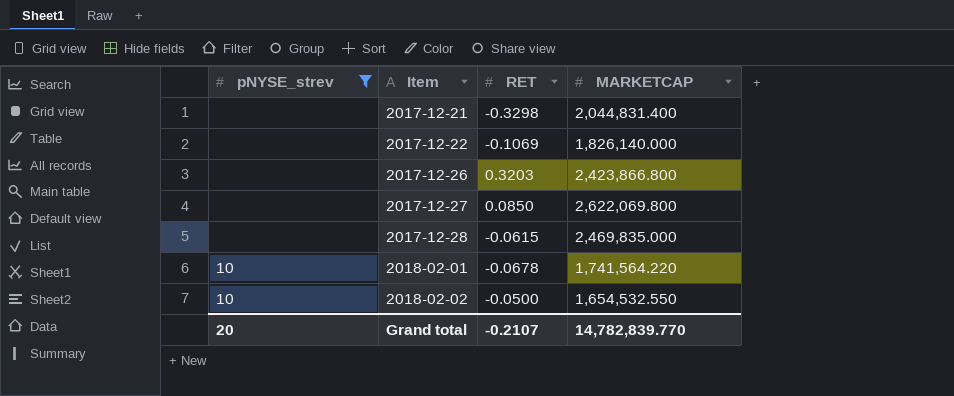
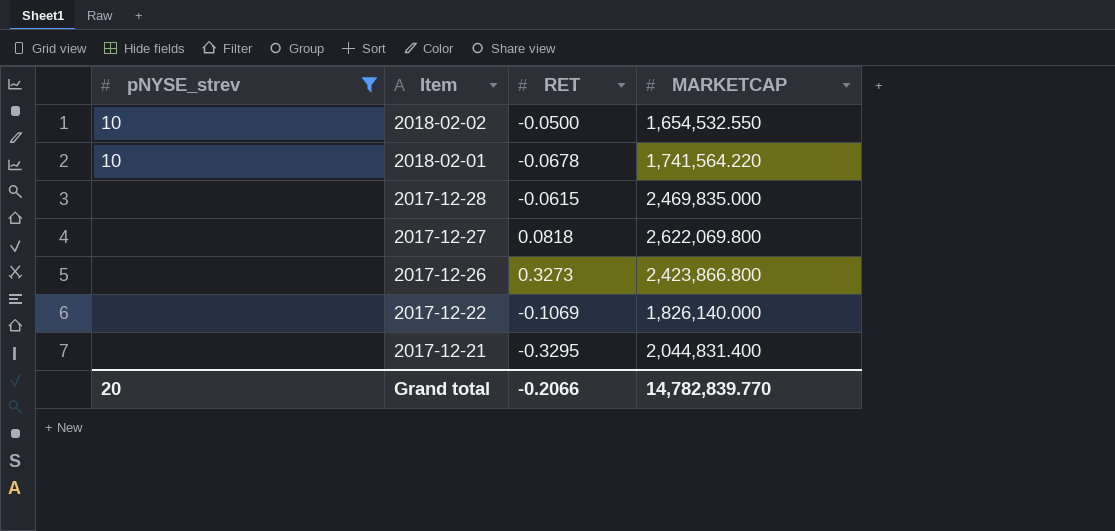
row order: Item ascending -> Item descending
2017-12-27 | RET: 0.0850 -> 0.0818
2017-12-26 | RET: 0.3203 -> 0.3273
2017-12-21 | RET: -0.3298 -> -0.3295
Grand total | RET: -0.2107 -> -0.2066

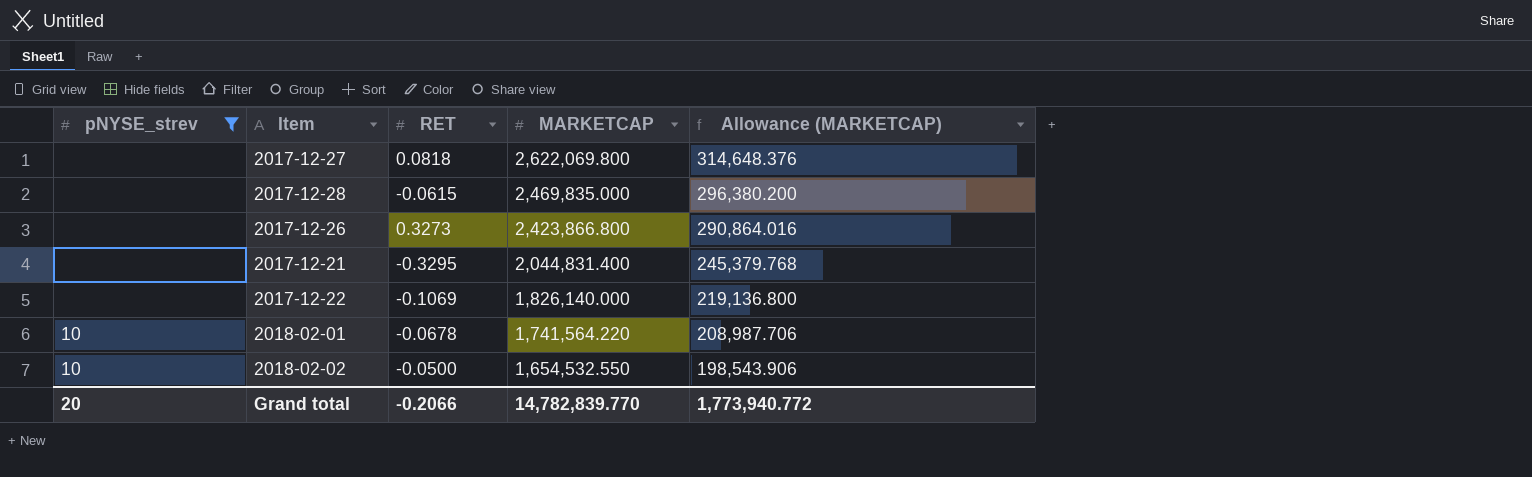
row order: Item descending -> MARKETCAP descending
column Allowance (MARKETCAP) | formula: none -> [MARKETCAP] * 0.12

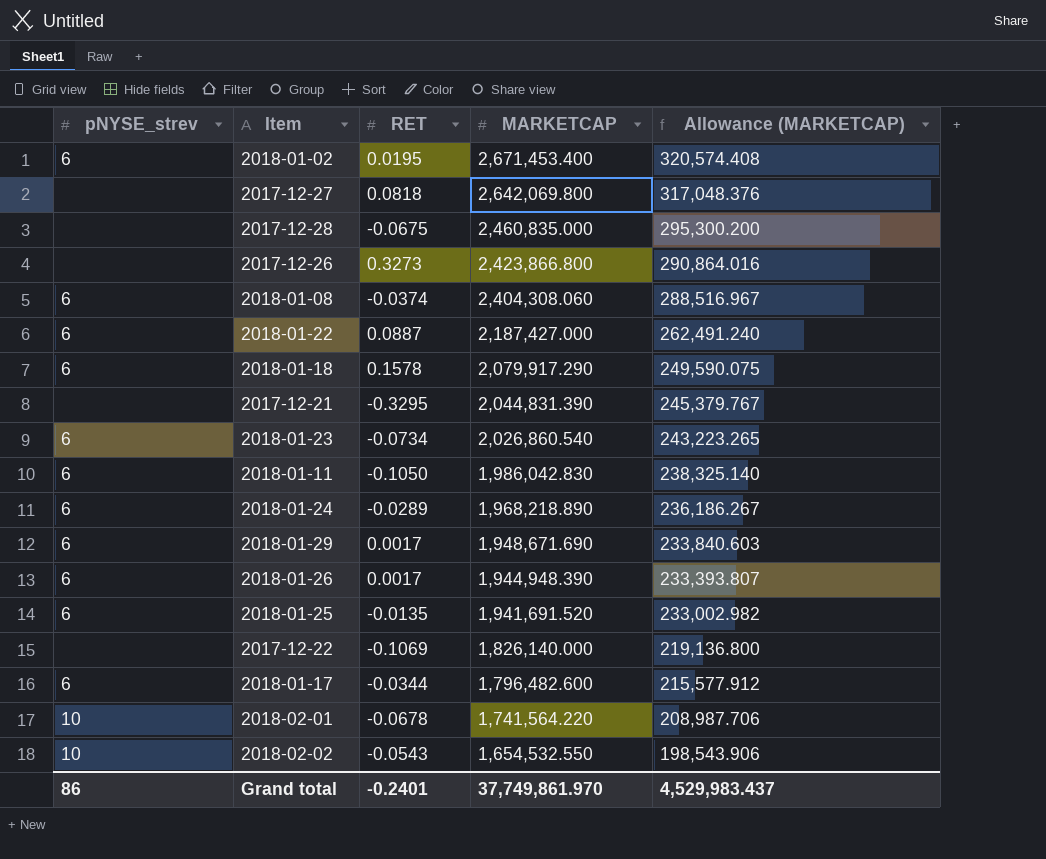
filter: pNYSE_strev != 6 -> none
2017-12-27 | MARKETCAP: 2,622,069.800 -> 2,642,069.800
2017-12-27 | Allowance (MARKETCAP): 314,648.376 -> 317,048.376
2017-12-28 | RET: -0.0615 -> -0.0675
2017-12-28 | MARKETCAP: 2,469,835.000 -> 2,460,835.000
2017-12-28 | Allowance (MARKETCAP): 296,380.200 -> 295,300.200
2017-12-21 | MARKETCAP: 2,044,831.400 -> 2,044,831.390
2017-12-21 | Allowance (MARKETCAP): 245,379.768 -> 245,379.767
2018-02-02 | RET: -0.0500 -> -0.0543
Grand total | pNYSE_strev: 20 -> 86
Grand total | RET: -0.2066 -> -0.2401
Grand total | MARKETCAP: 14,782,839.770 -> 37,749,861.970
Grand total | Allowance (MARKETCAP): 1,773,940.772 -> 4,529,983.437

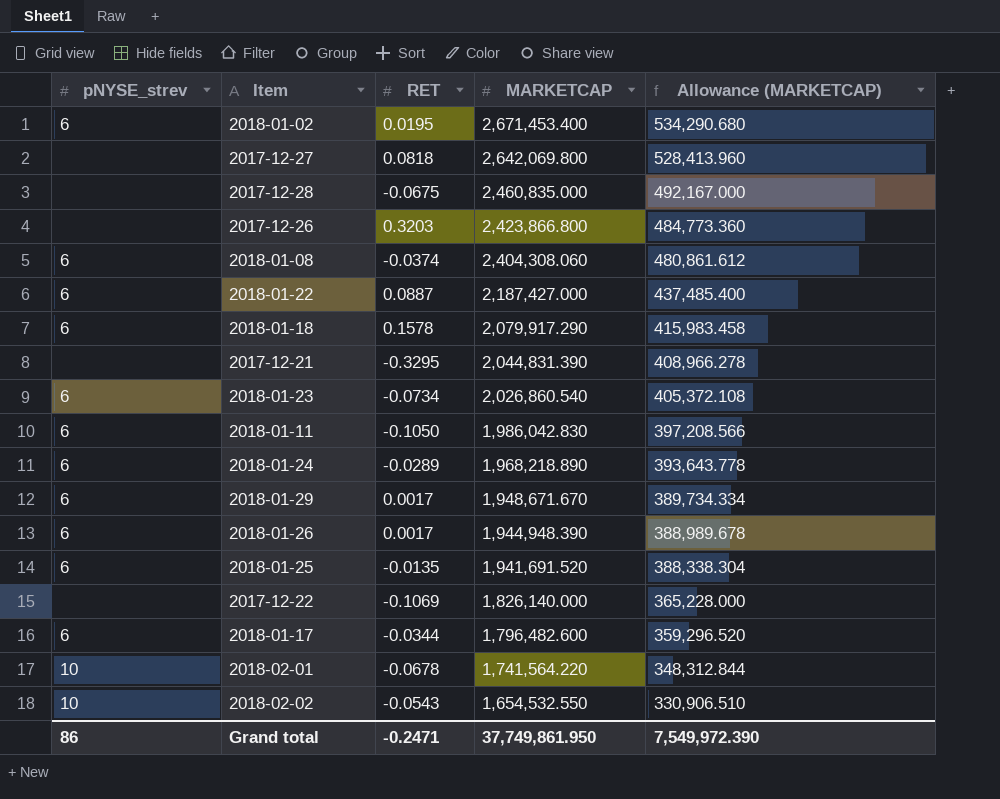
column Allowance (MARKETCAP) | formula: [MARKETCAP] * 0.12 -> [MARKETCAP] * 0.2
2017-12-26 | RET: 0.3273 -> 0.3203
2018-01-29 | MARKETCAP: 1,948,671.690 -> 1,948,671.670
Grand total | RET: -0.2401 -> -0.2471
Grand total | MARKETCAP: 37,749,861.970 -> 37,749,861.950
Grand total | Allowance (MARKETCAP): 4,529,983.437 -> 7,549,972.390

